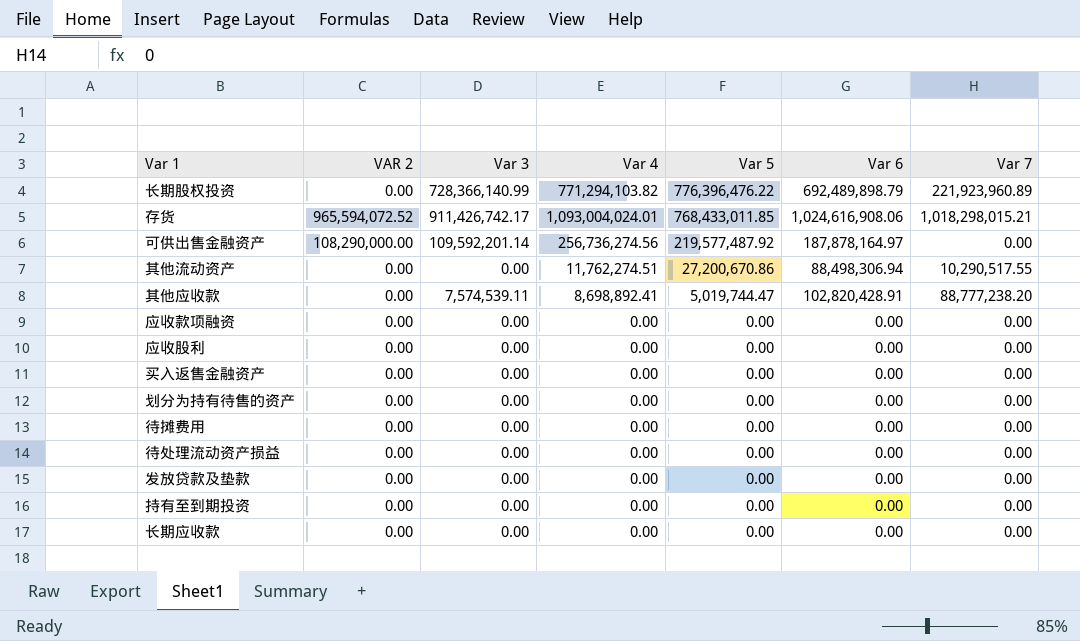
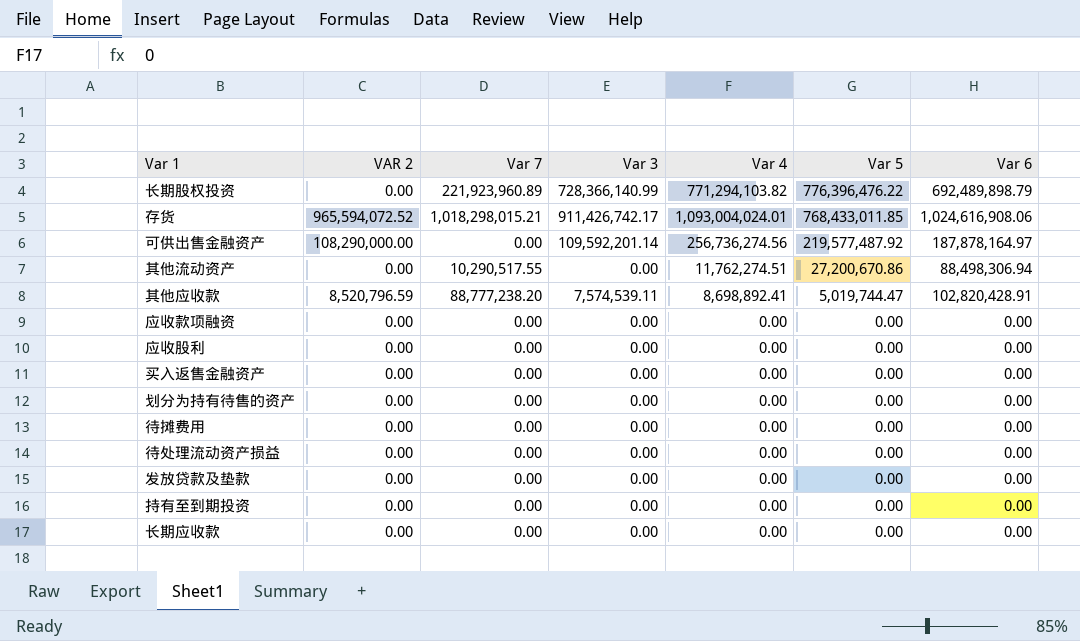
column Var 7 | position: 7 -> 3
其他应收款 | VAR 2: 0.00 -> 8,520,796.59

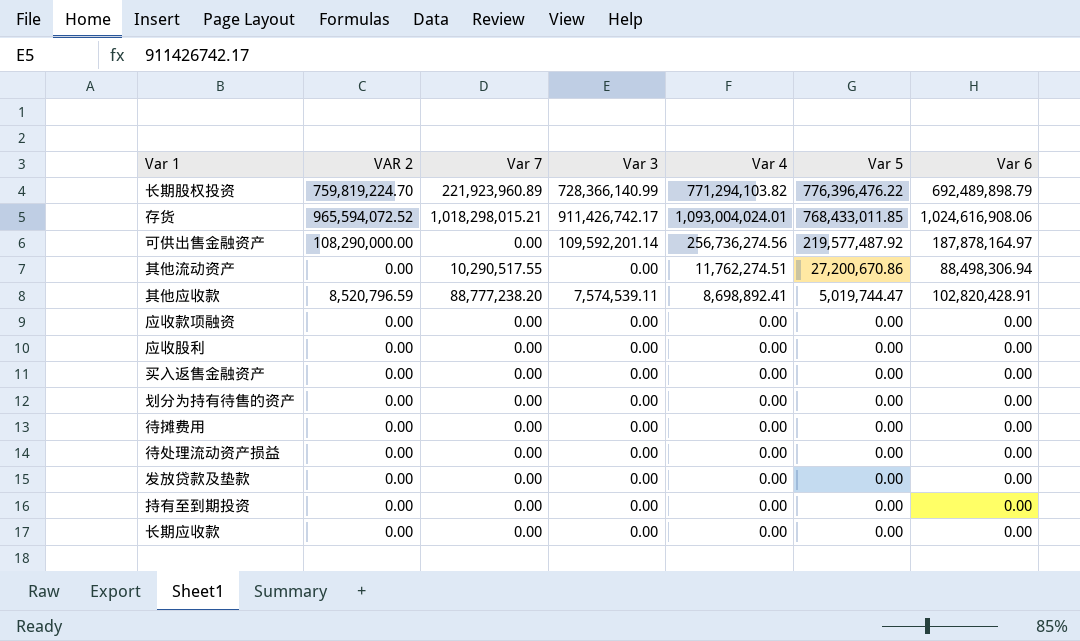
长期股权投资 | VAR 2: 0.00 -> 759,819,224.70

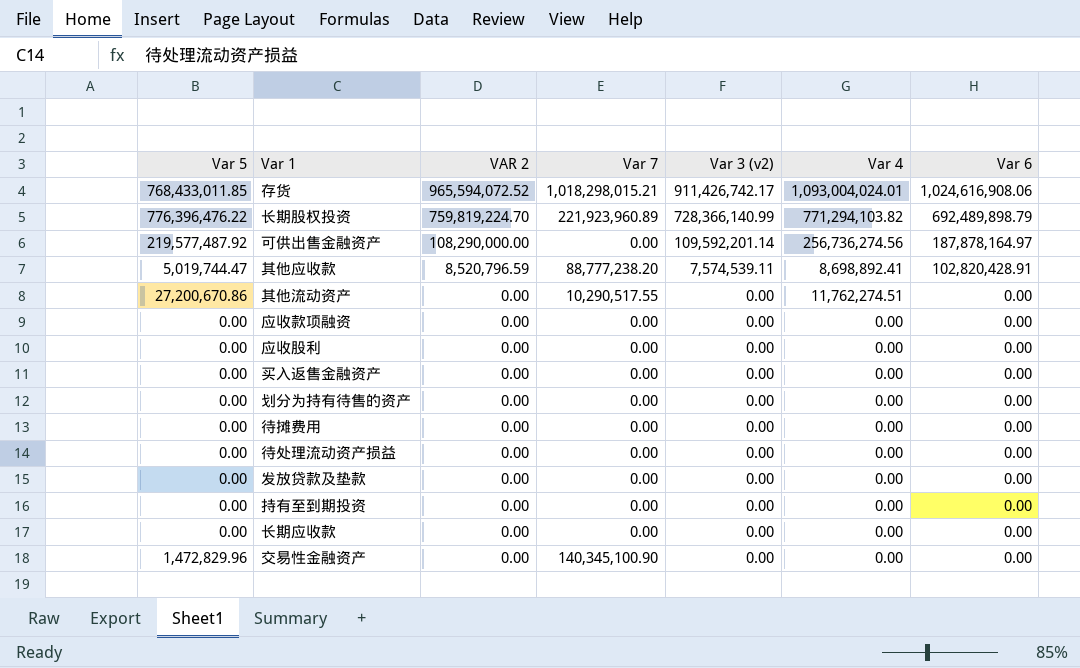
row order: Var 5 descending -> VAR 2 descending
column Var 5 | position: 6 -> 1
column name: Var 3 -> Var 3 (v2)
其他流动资产 | Var 6: 88,498,306.94 -> 0.00
row 交易性金融资产: none -> 1,472,829.96 | 0.00 | 140,345,100.90 | 0.00 | 0.00 | 0.00

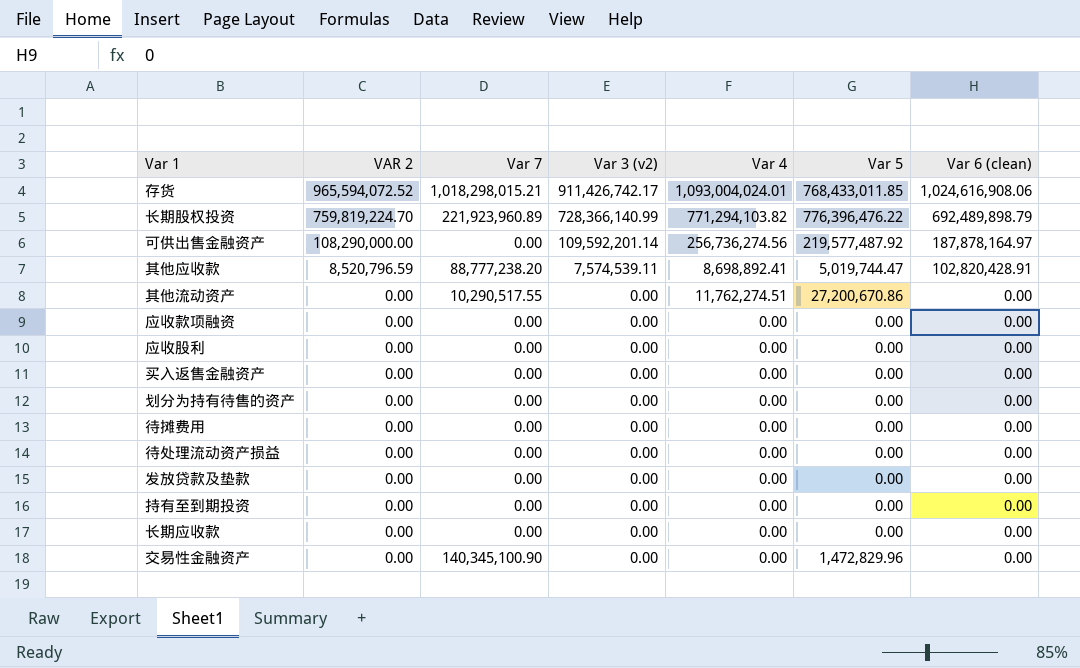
column Var 5 | position: 1 -> 6
column name: Var 6 -> Var 6 (clean)

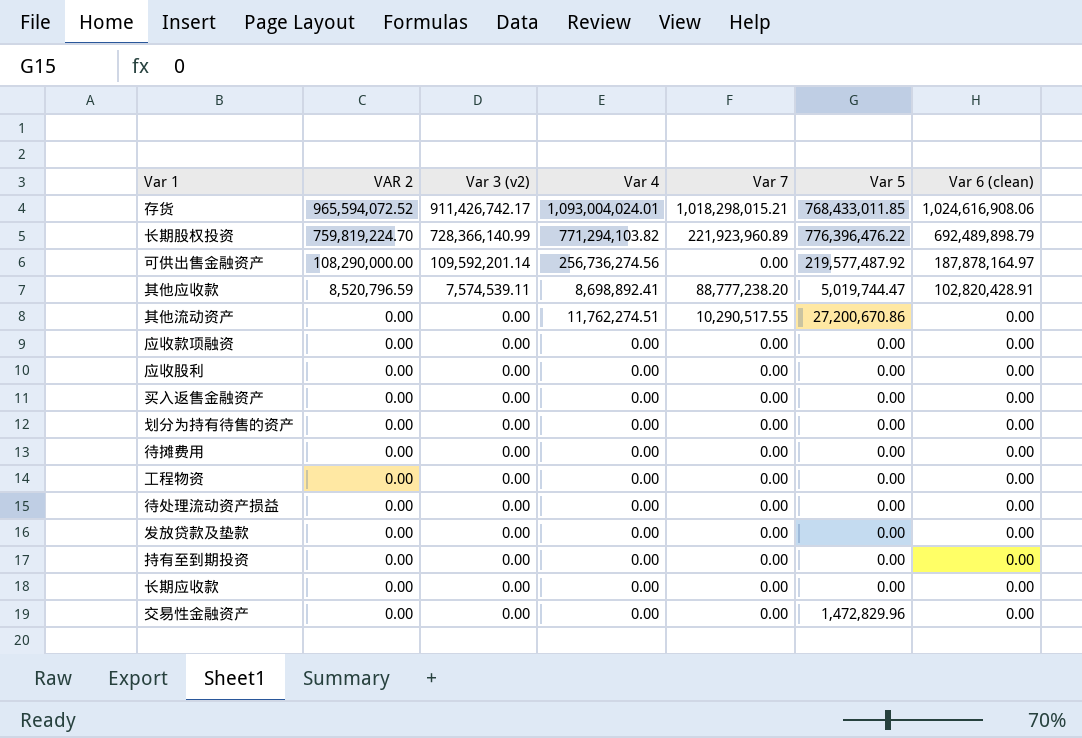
column Var 7 | position: 3 -> 5
row 工程物资: none -> 0.00 | 0.00 | 0.00 | 0.00 | 0.00 | 0.00
交易性金融资产 | Var 7: 140,345,100.90 -> 0.00

